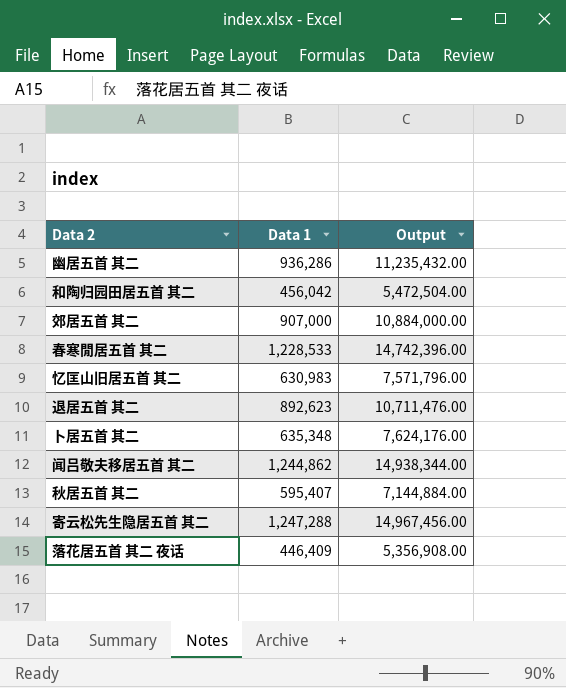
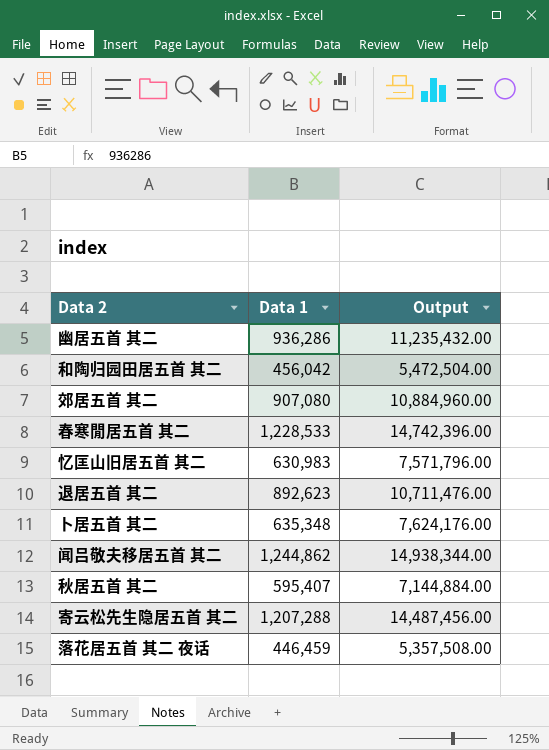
郊居五首 其二 | Data 1: 907,000 -> 907,080
郊居五首 其二 | Output: 10,884,000.00 -> 10,884,960.00
寄云松先生隐居五首 其二 | Data 1: 1,247,288 -> 1,207,288
寄云松先生隐居五首 其二 | Output: 14,967,456.00 -> 14,487,456.00
落花居五首 其二 夜话 | Data 1: 446,409 -> 446,459
落花居五首 其二 夜话 | Output: 5,356,908.00 -> 5,357,508.00

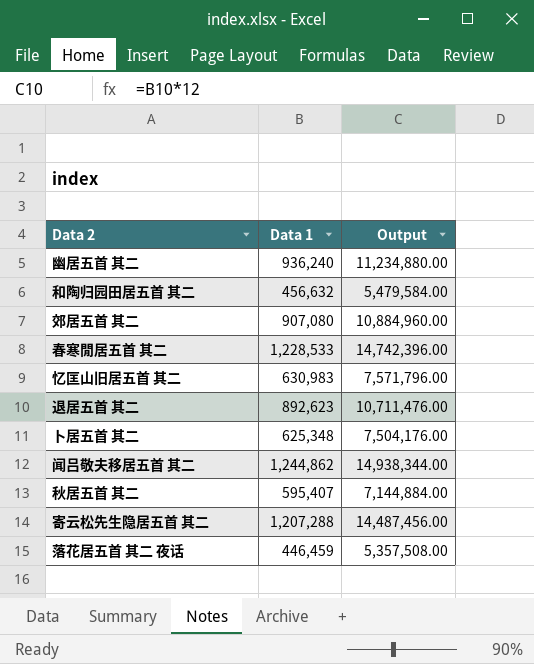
幽居五首 其二 | Data 1: 936,286 -> 936,240
幽居五首 其二 | Output: 11,235,432.00 -> 11,234,880.00
和陶归园田居五首 其二 | Data 1: 456,042 -> 456,632
和陶归园田居五首 其二 | Output: 5,472,504.00 -> 5,479,584.00
卜居五首 其二 | Data 1: 635,348 -> 625,348
卜居五首 其二 | Output: 7,624,176.00 -> 7,504,176.00

